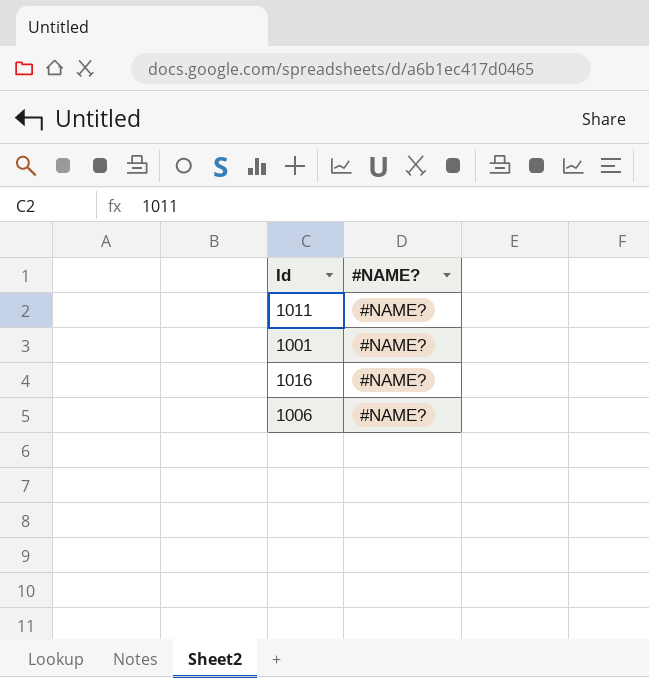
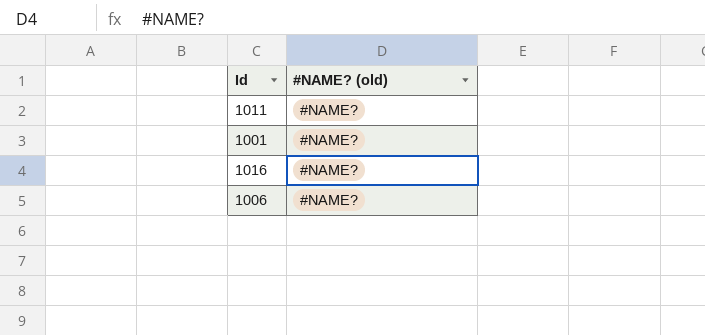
column name: #NAME? -> #NAME? (old)

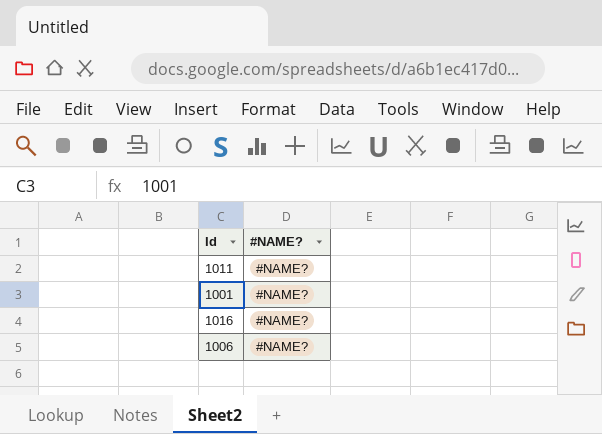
column name: #NAME? (old) -> #NAME?

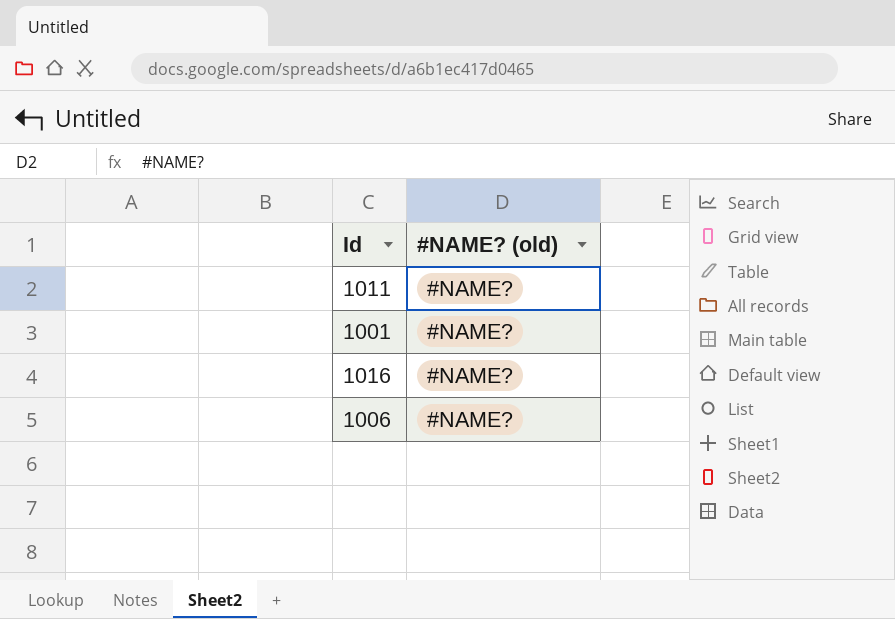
column name: #NAME? -> #NAME? (old)

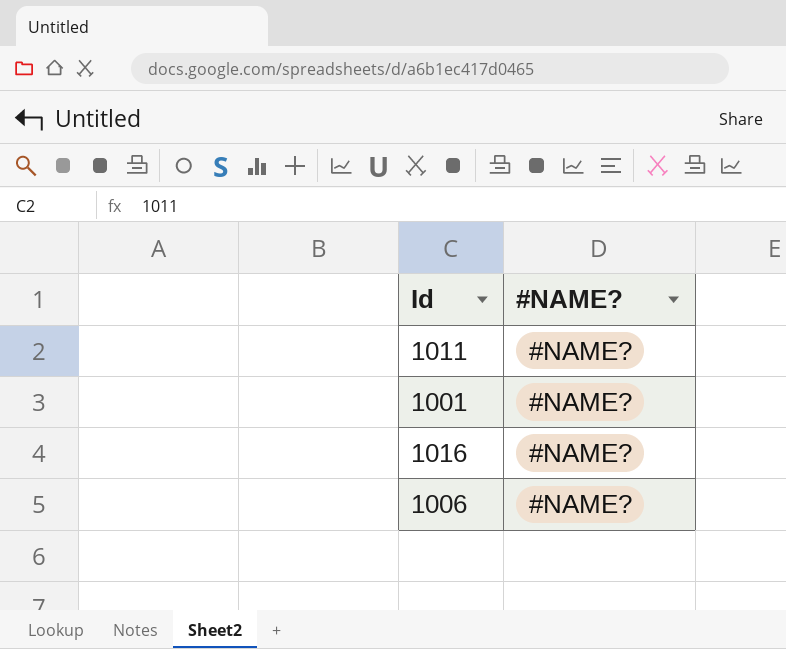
column name: #NAME? (old) -> #NAME?

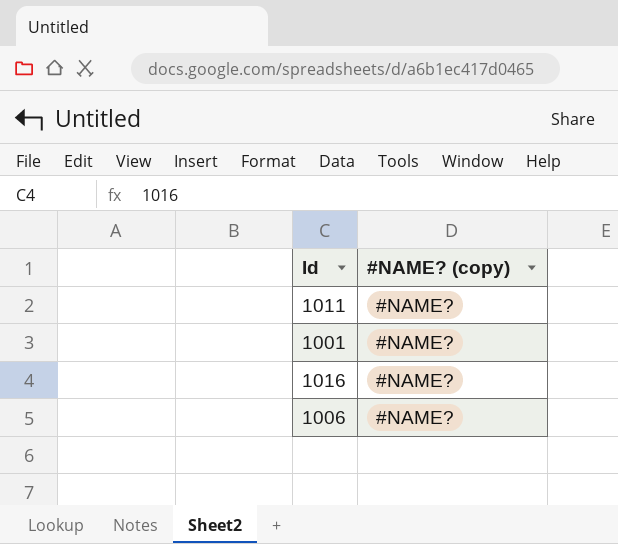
column name: #NAME? -> #NAME? (copy)

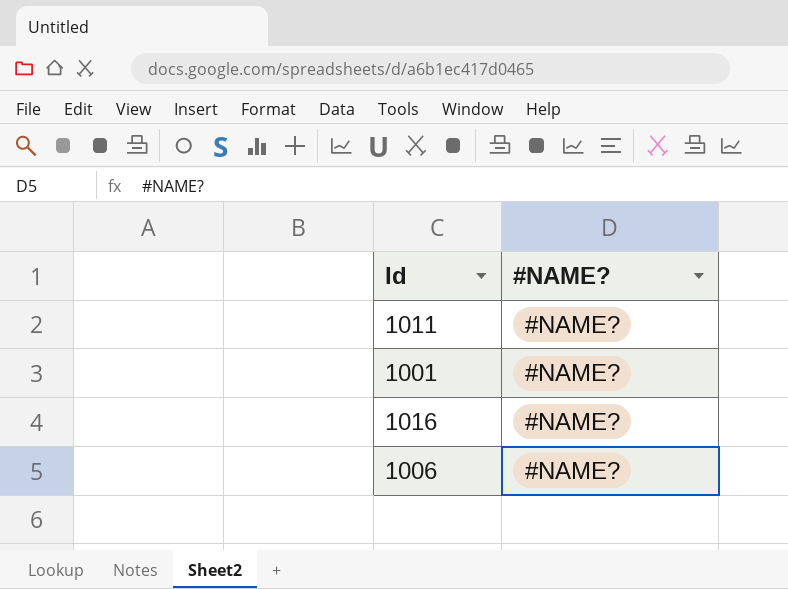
column name: #NAME? (copy) -> #NAME?

